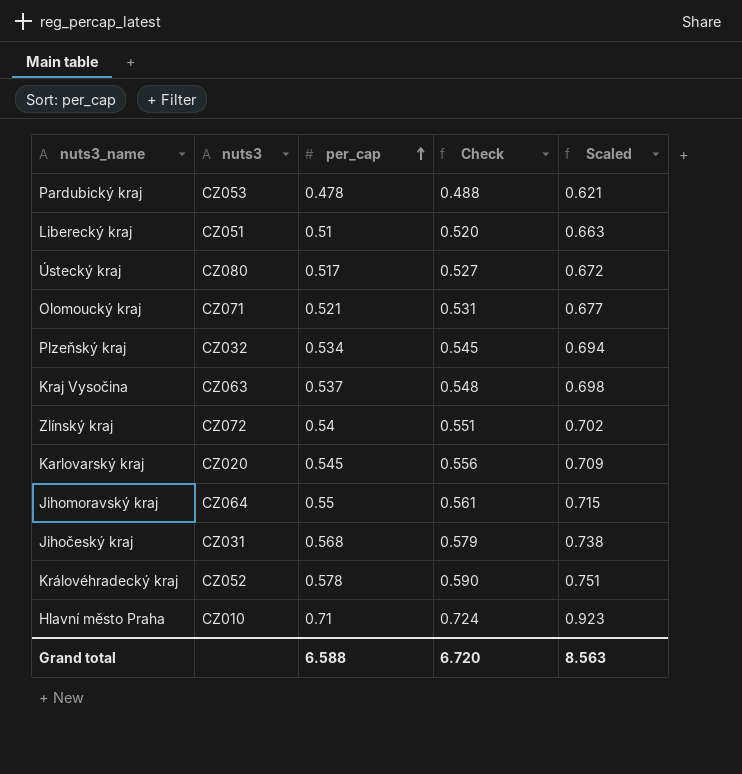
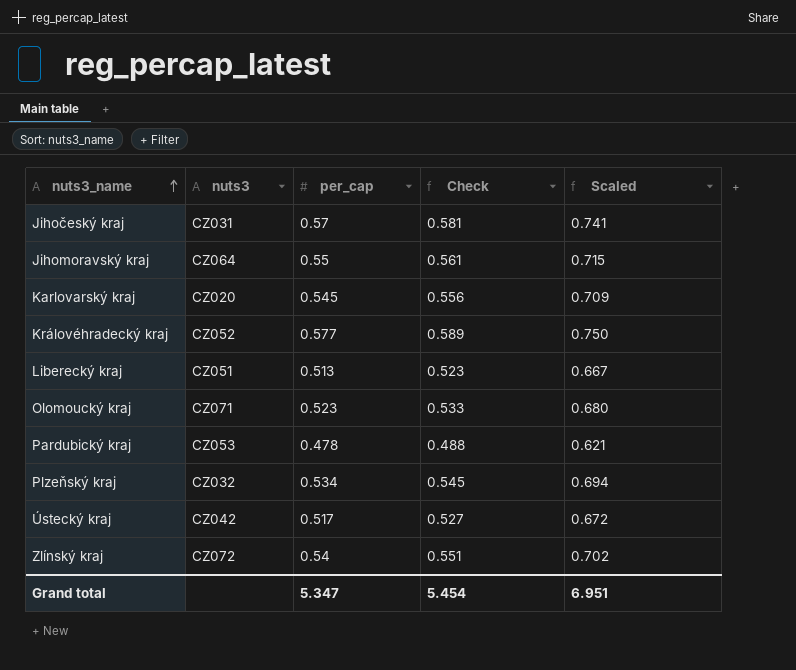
row order: per_cap ascending -> nuts3_name ascending
row Kraj Vysočina: CZ063 | 0.537 | 0.548 | 0.698 -> none
row Hlavní město Praha: CZ010 | 0.71 | 0.724 | 0.923 -> none
Jihočeský kraj | per_cap: 0.568 -> 0.57
Jihočeský kraj | Check: 0.579 -> 0.581
Jihočeský kraj | Scaled: 0.738 -> 0.741
Královéhradecký kraj | per_cap: 0.578 -> 0.577
Královéhradecký kraj | Check: 0.590 -> 0.589
Královéhradecký kraj | Scaled: 0.751 -> 0.750
Liberecký kraj | per_cap: 0.51 -> 0.513
Liberecký kraj | Check: 0.520 -> 0.523
Liberecký kraj | Scaled: 0.663 -> 0.667
Olomoucký kraj | per_cap: 0.521 -> 0.523
Olomoucký kraj | Check: 0.531 -> 0.533
Olomoucký kraj | Scaled: 0.677 -> 0.680
Ústecký kraj | nuts3: CZ080 -> CZ042
Grand total | per_cap: 6.588 -> 5.347
Grand total | Check: 6.720 -> 5.454
Grand total | Scaled: 8.563 -> 6.951

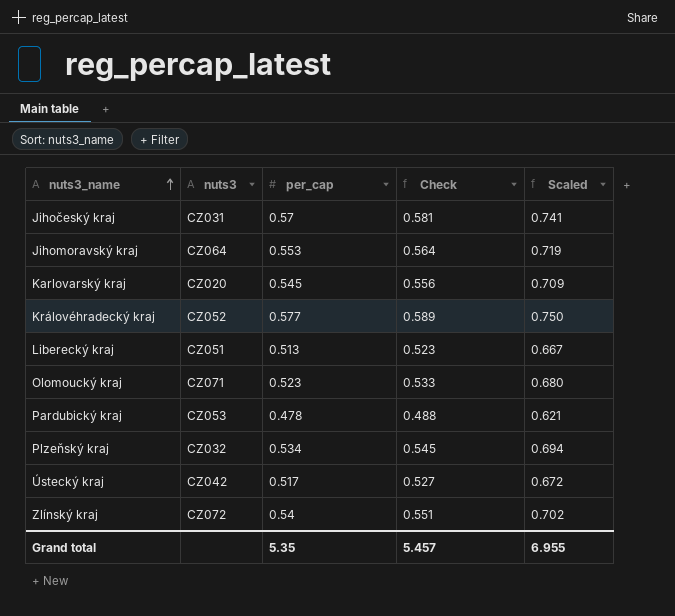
Jihomoravský kraj | per_cap: 0.55 -> 0.553
Jihomoravský kraj | Check: 0.561 -> 0.564
Jihomoravský kraj | Scaled: 0.715 -> 0.719
Grand total | per_cap: 5.347 -> 5.35
Grand total | Check: 5.454 -> 5.457
Grand total | Scaled: 6.951 -> 6.955

